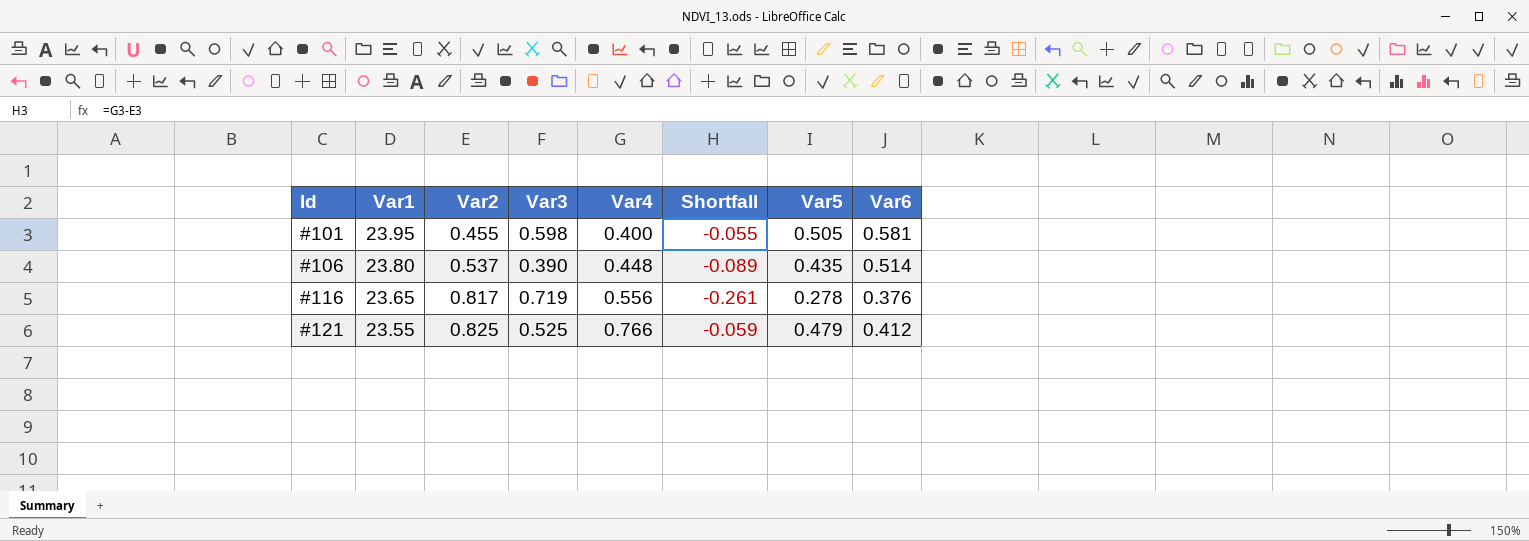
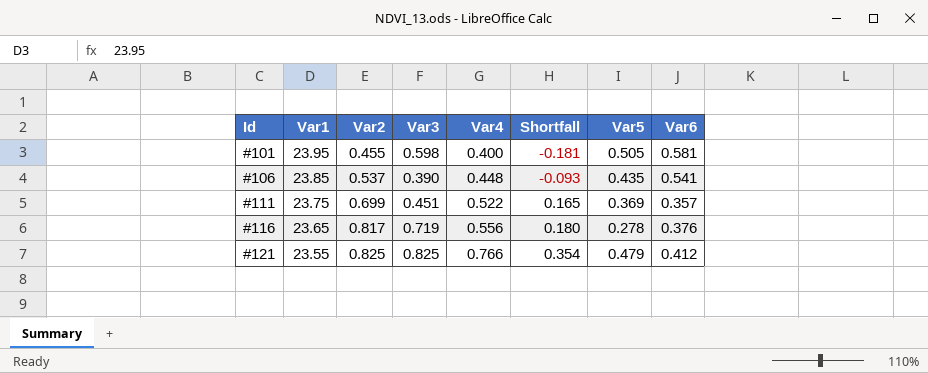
column Shortfall | formula: [Var4] - [Var2] -> [Var4] - [Var6]
#106 | Var1: 23.80 -> 23.85
#106 | Var6: 0.514 -> 0.541
row #111: none -> 23.75 | 0.699 | 0.451 | 0.522 | 0.165 | 0.369 | 0.357
#121 | Var3: 0.525 -> 0.825

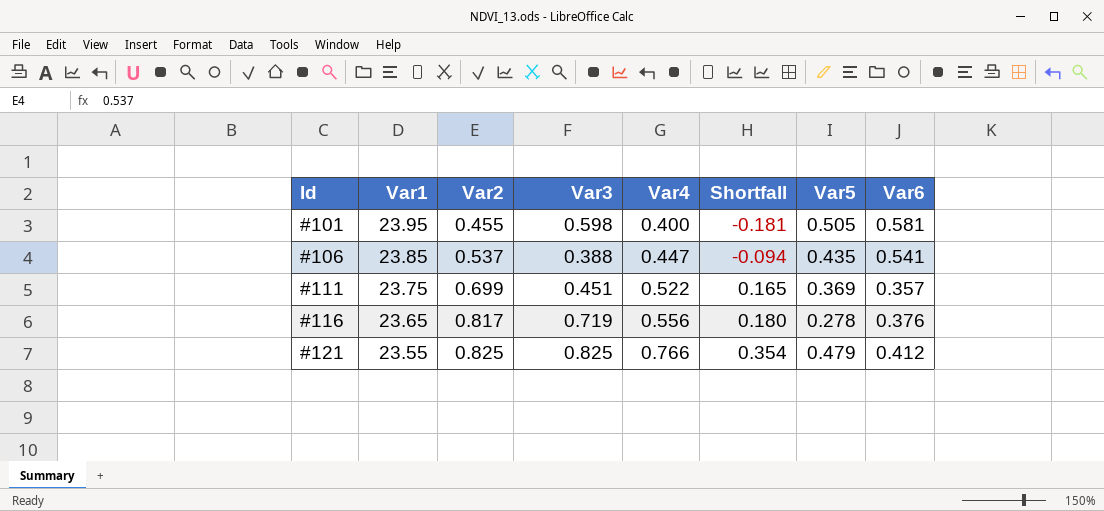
#106 | Var3: 0.390 -> 0.388
#106 | Var4: 0.448 -> 0.447
#106 | Shortfall: -0.093 -> -0.094

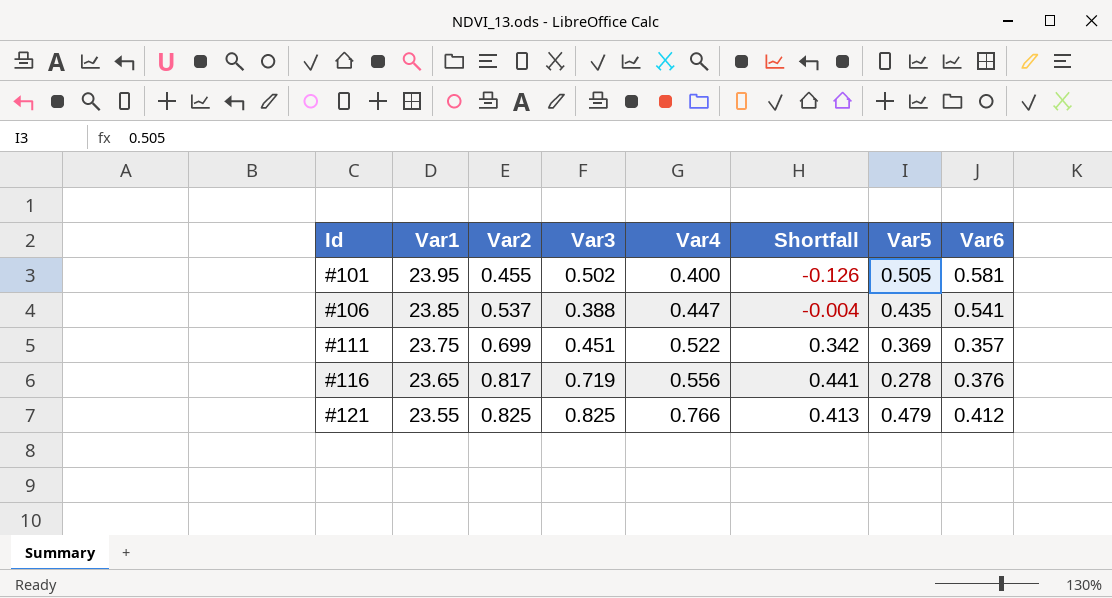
column Shortfall | formula: [Var4] - [Var6] -> [Var2] - [Var6]
#101 | Var3: 0.598 -> 0.502

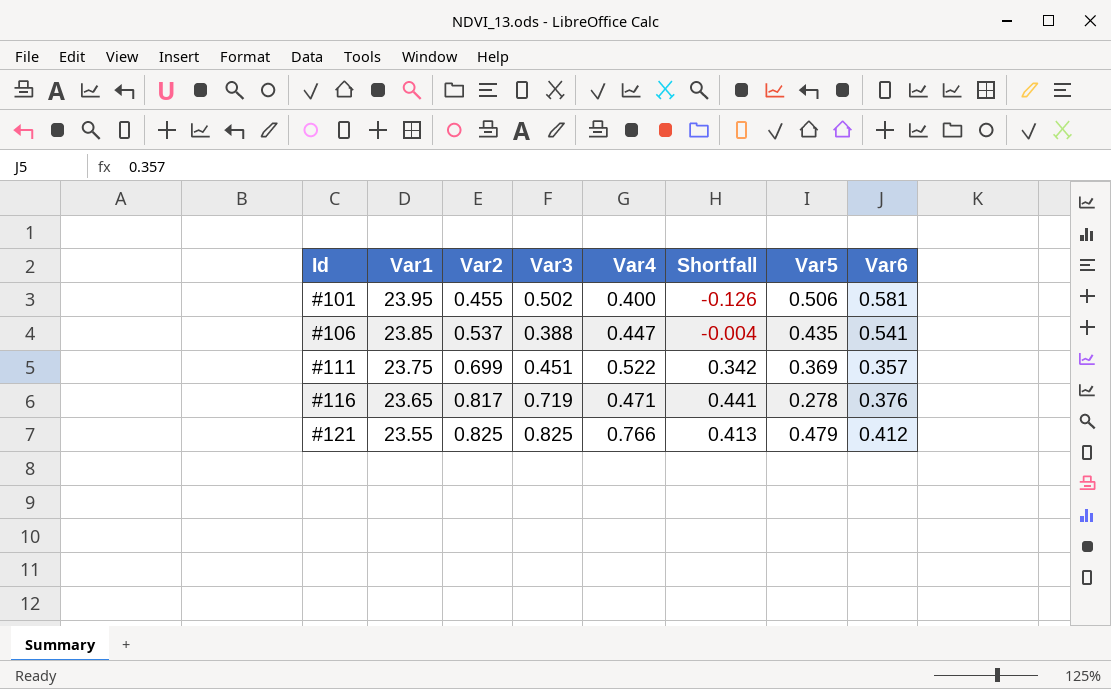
#101 | Var5: 0.505 -> 0.506
#116 | Var4: 0.556 -> 0.471

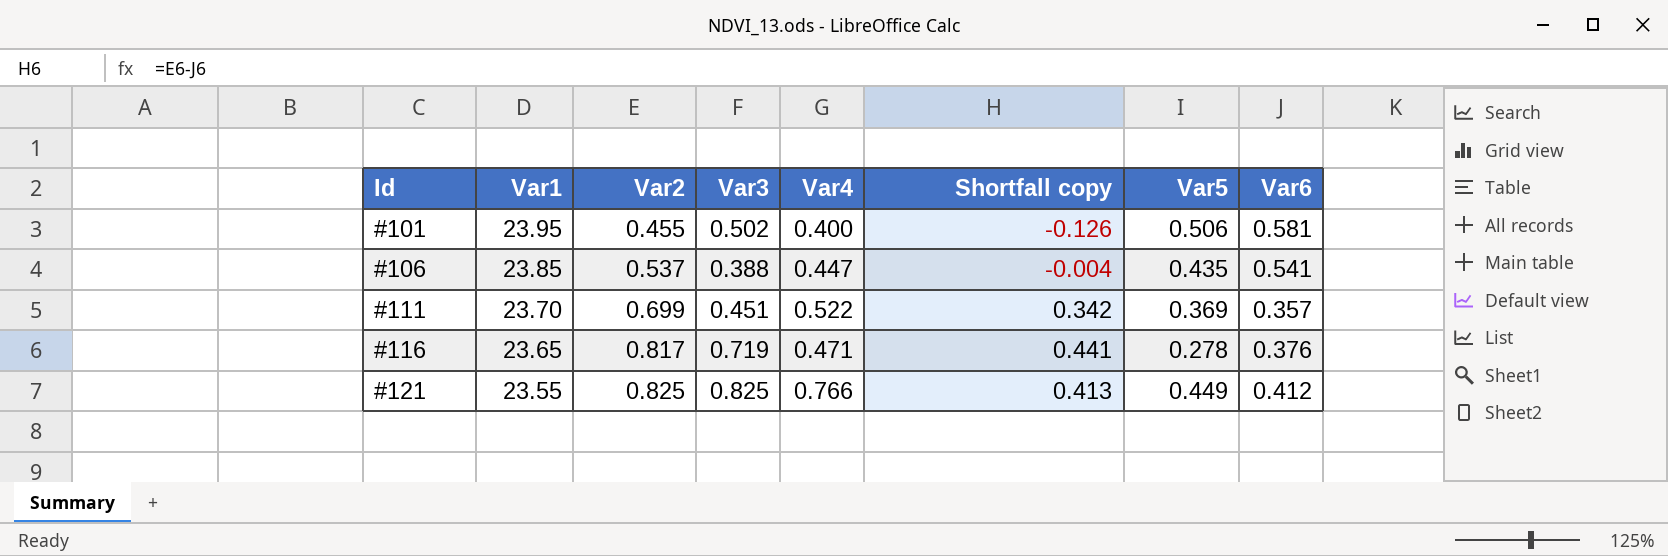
column name: Shortfall -> Shortfall copy
#111 | Var1: 23.75 -> 23.70
#121 | Var5: 0.479 -> 0.449

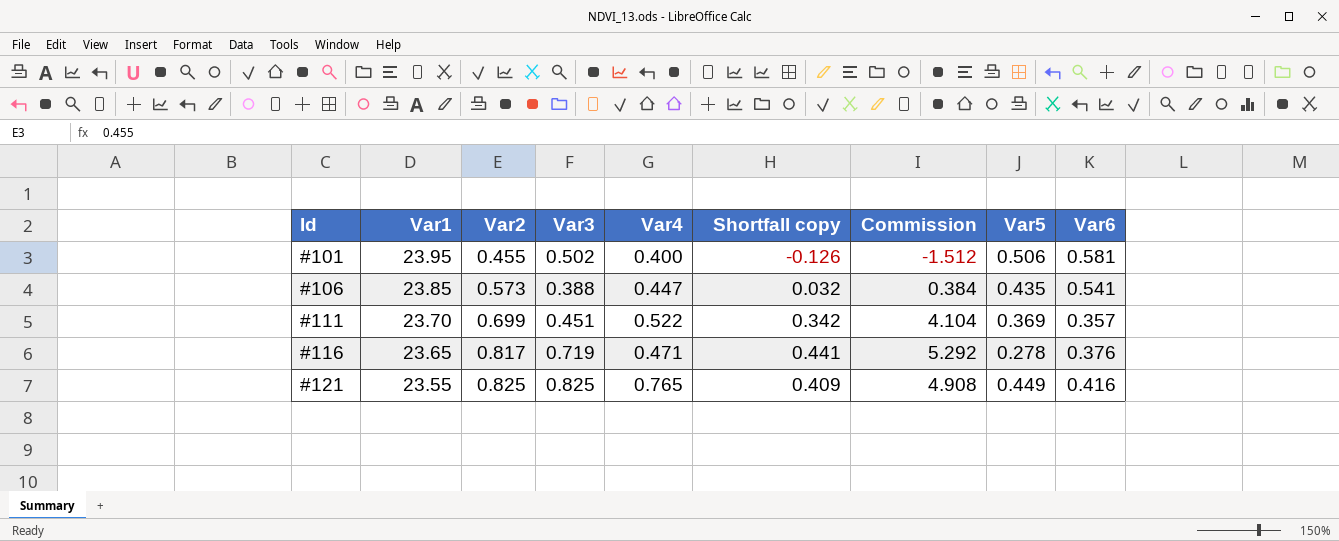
column Commission | formula: none -> [Shortfall copy] * 12
#106 | Var2: 0.537 -> 0.573
#106 | Shortfall copy: -0.004 -> 0.032
#121 | Var4: 0.766 -> 0.765
#121 | Shortfall copy: 0.413 -> 0.409
#121 | Var6: 0.412 -> 0.416

